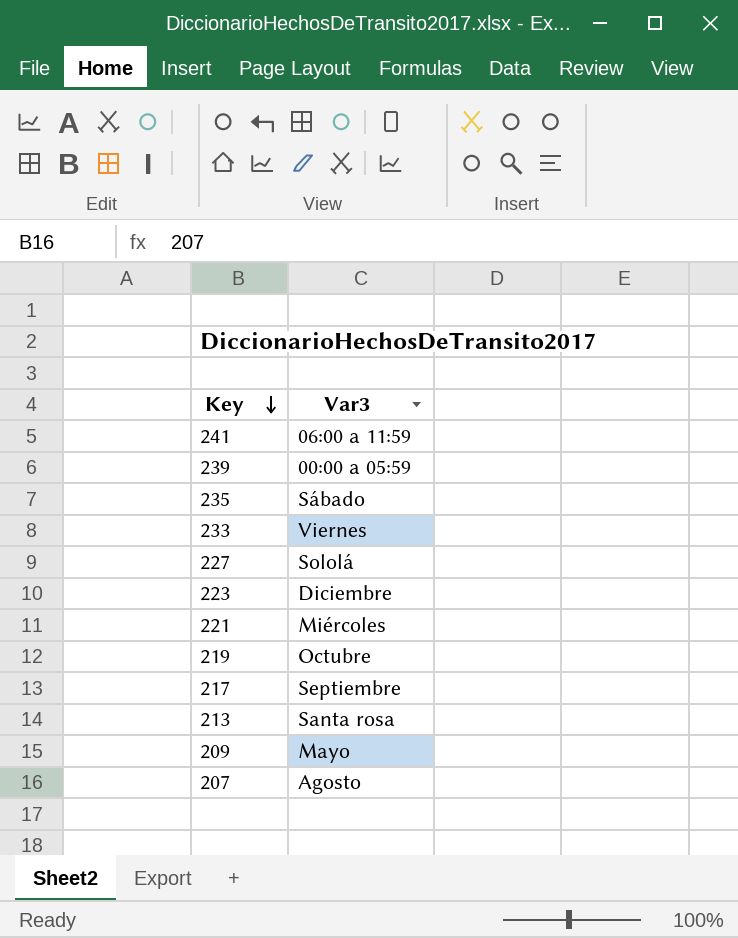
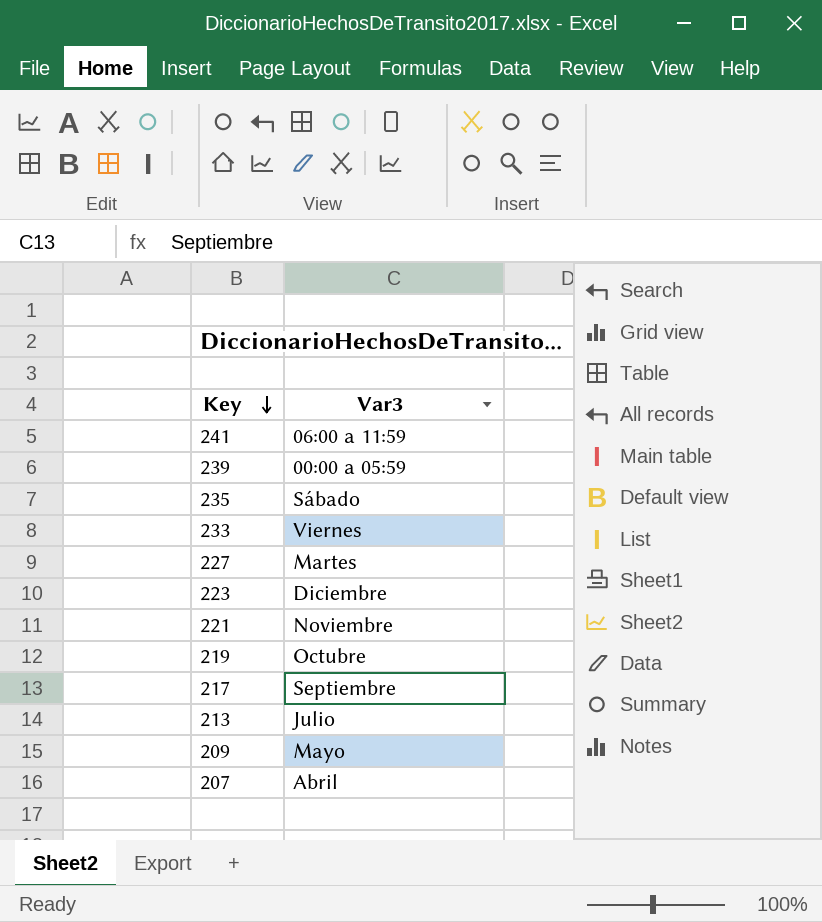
227 | Var3: Sololá -> Martes
221 | Var3: Miércoles -> Noviembre
213 | Var3: Santa rosa -> Julio
207 | Var3: Agosto -> Abril

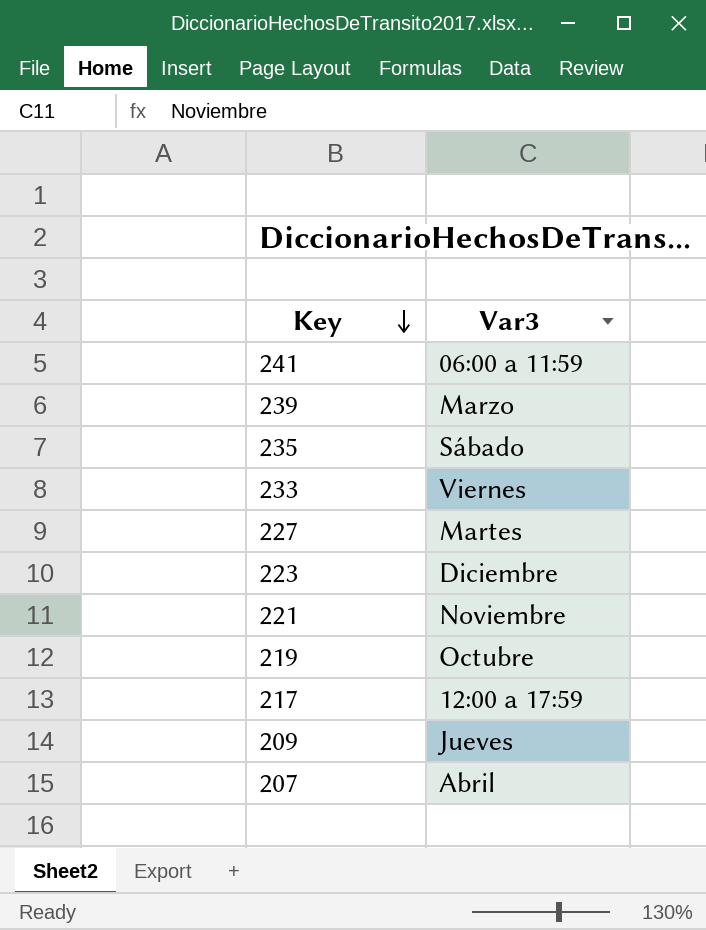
row 213: Julio -> none
239 | Var3: 00:00 a 05:59 -> Marzo
217 | Var3: Septiembre -> 12:00 a 17:59
209 | Var3: Mayo -> Jueves

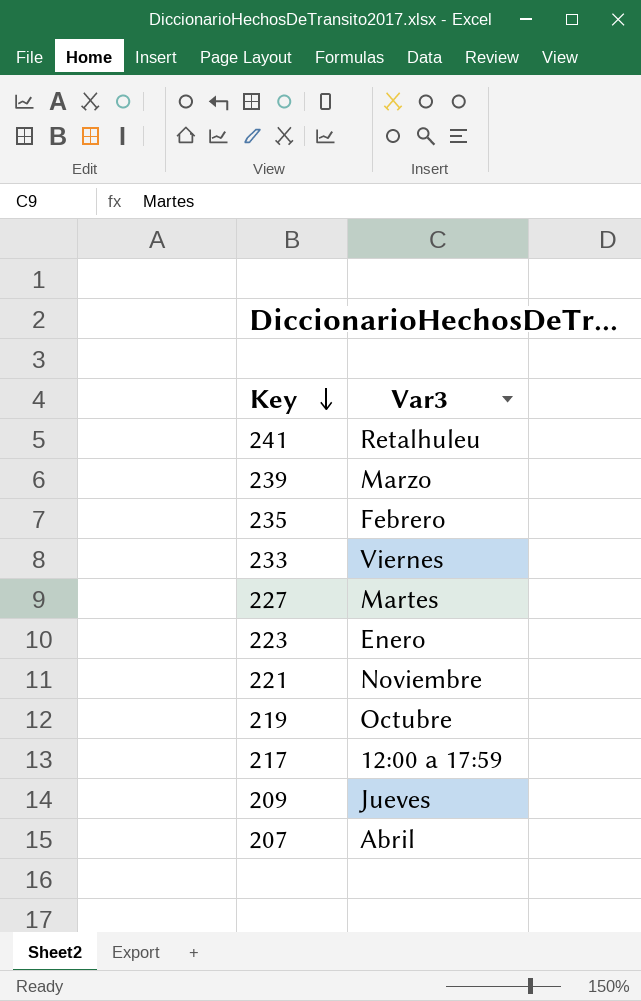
241 | Var3: 06:00 a 11:59 -> Retalhuleu
235 | Var3: Sábado -> Febrero
223 | Var3: Diciembre -> Enero

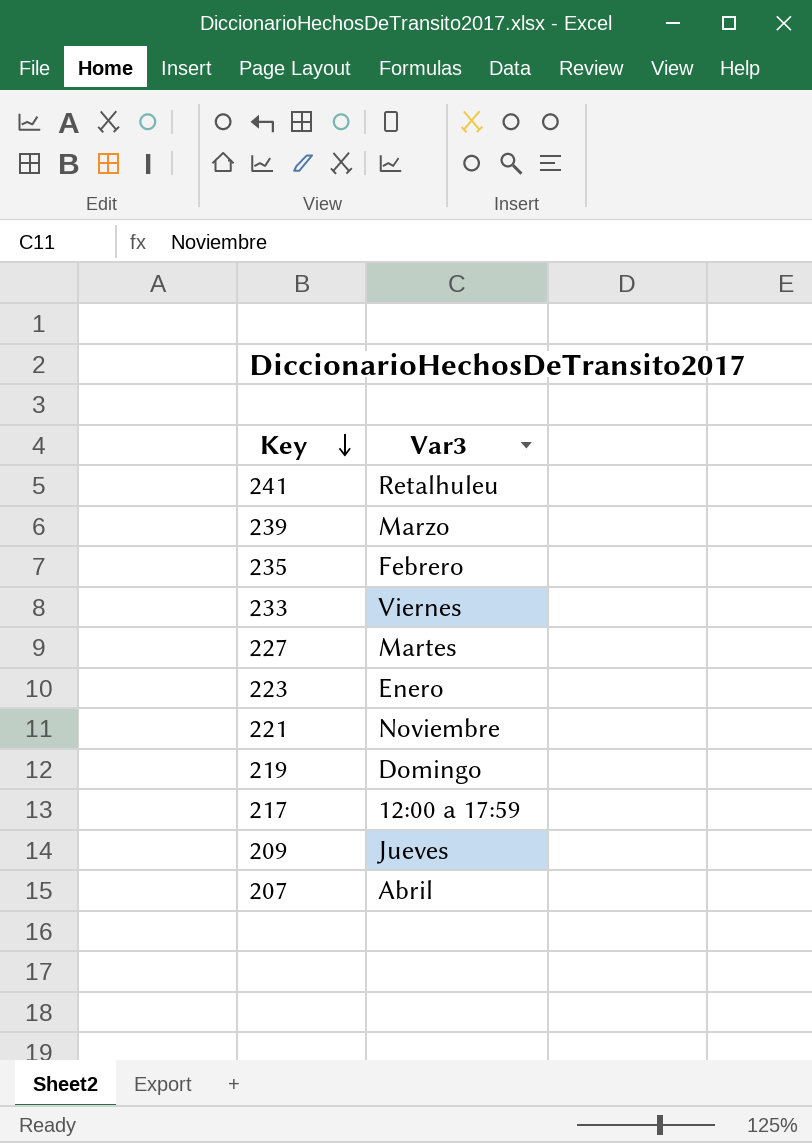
219 | Var3: Octubre -> Domingo

